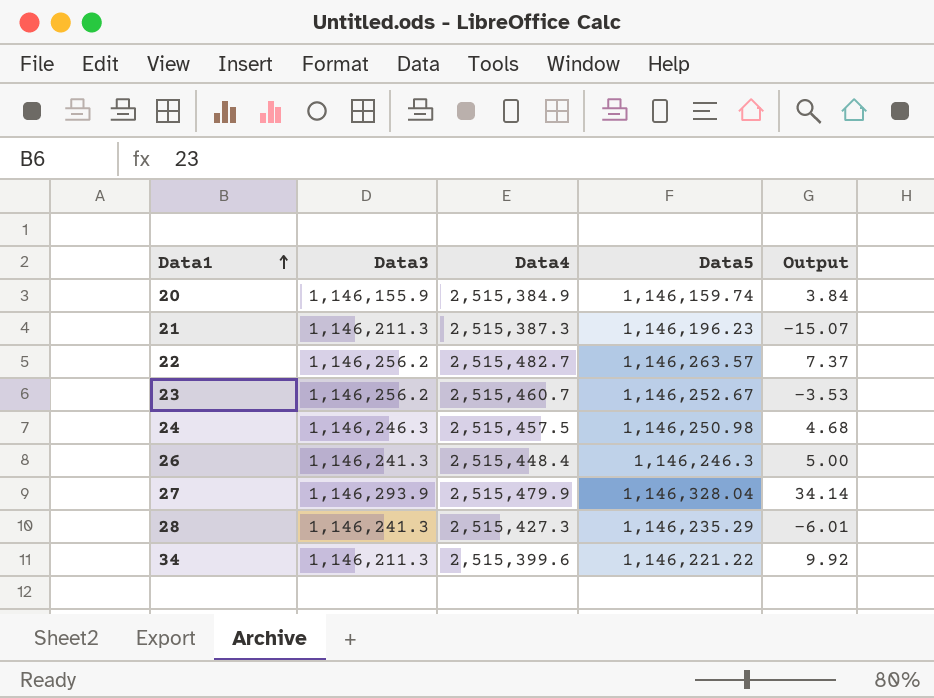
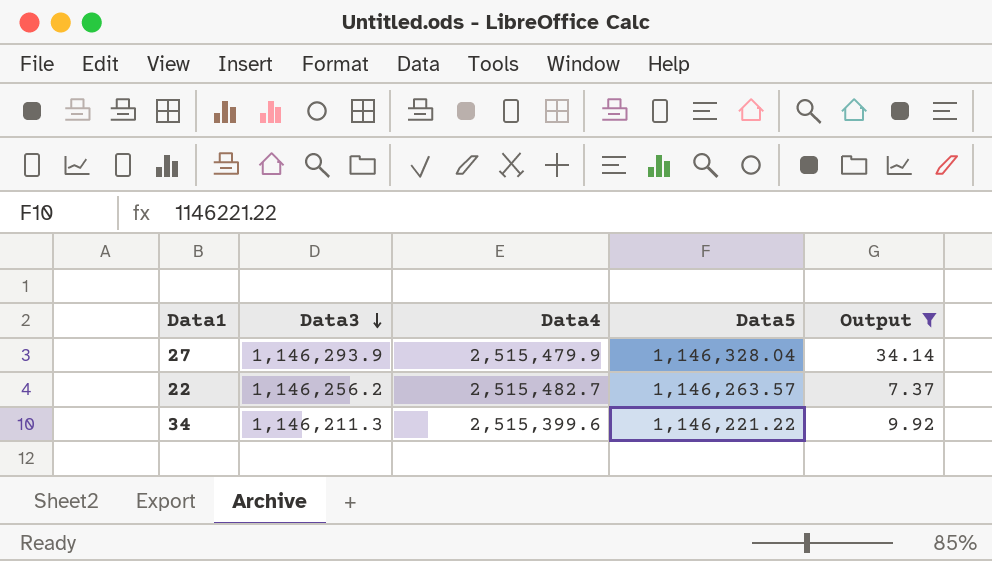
filter: none -> Output >= 7.37
row order: Data1 ascending -> Data3 descending

